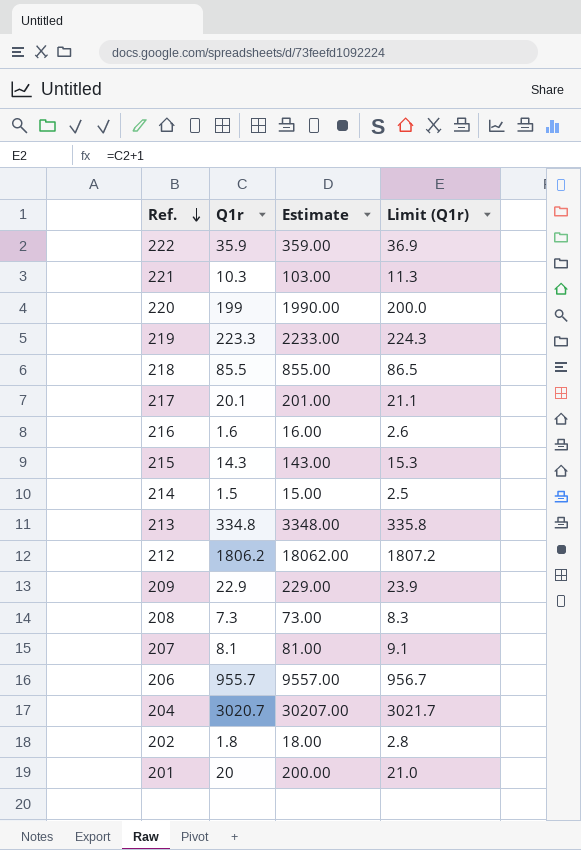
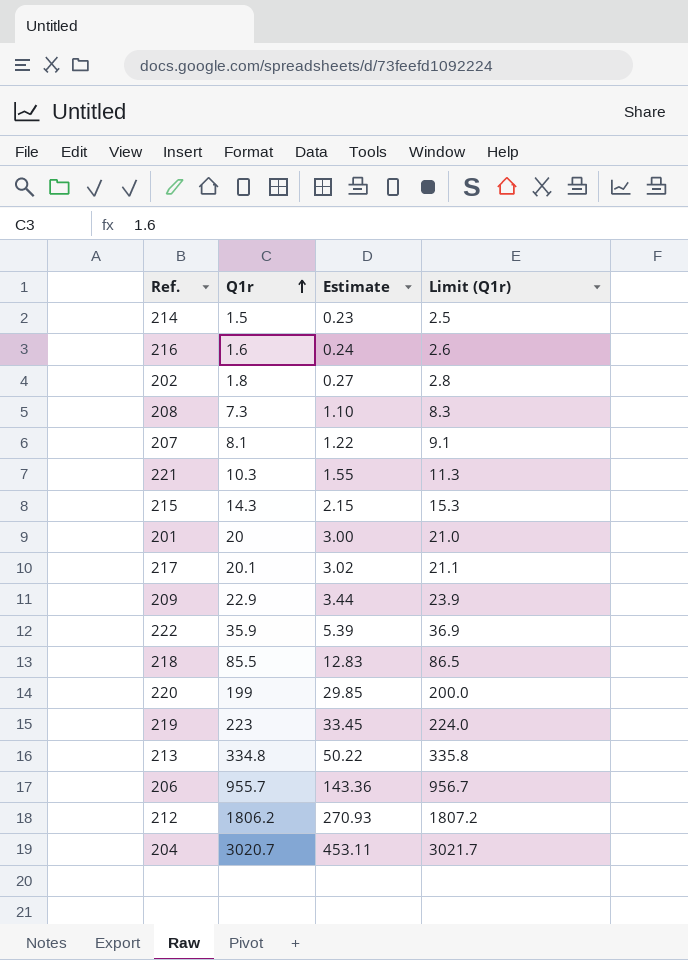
row order: Ref. descending -> Q1r ascending
column Estimate | formula: [Q1r] * 10 -> [Q1r] * 0.15
219 | Q1r: 223.3 -> 223
219 | Limit (Q1r): 224.3 -> 224.0

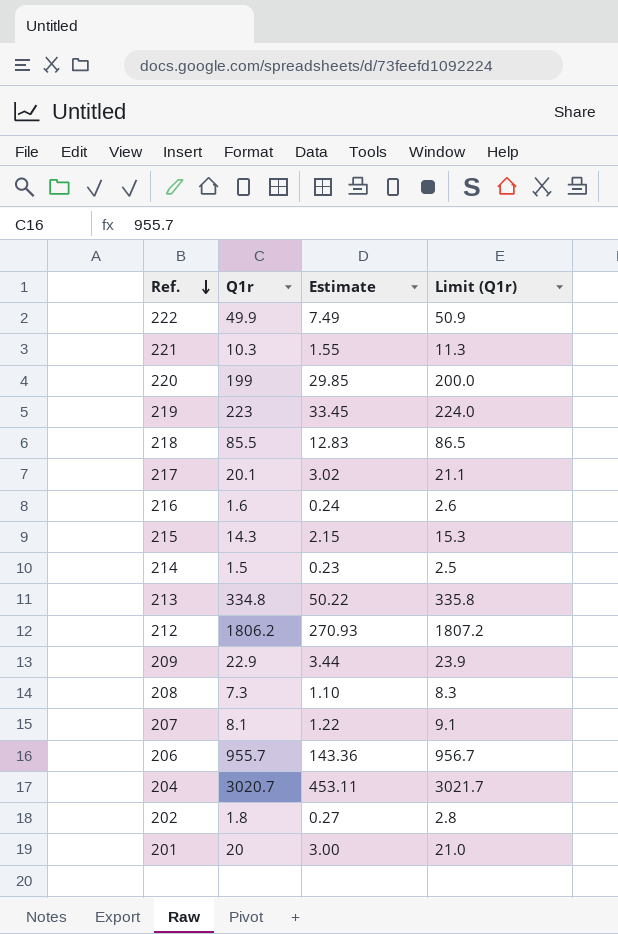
row order: Q1r ascending -> Ref. descending
222 | Q1r: 35.9 -> 49.9
222 | Estimate: 5.39 -> 7.49
222 | Limit (Q1r): 36.9 -> 50.9

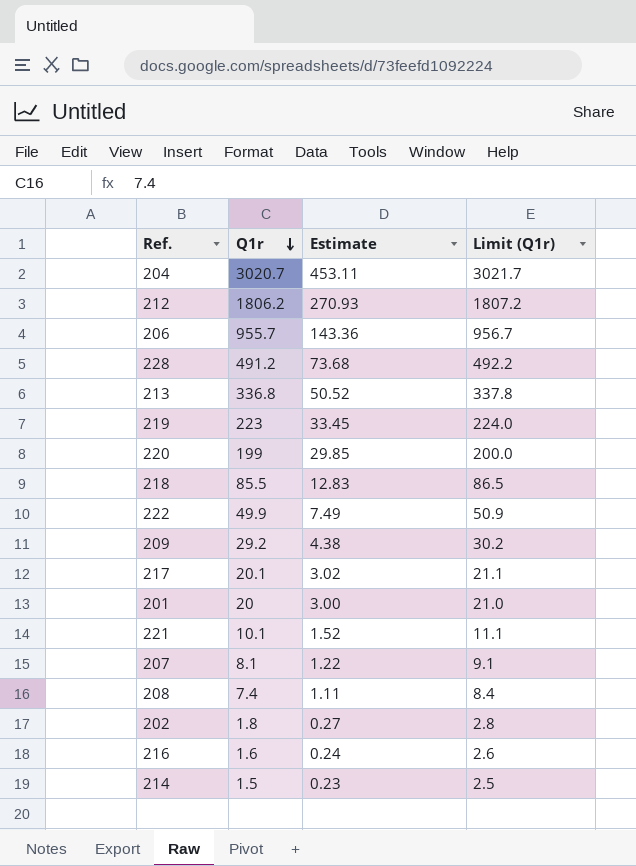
row order: Ref. descending -> Q1r descending
row 215: 14.3 | 2.15 | 15.3 -> none
row 228: none -> 491.2 | 73.68 | 492.2
213 | Q1r: 334.8 -> 336.8
213 | Estimate: 50.22 -> 50.52
213 | Limit (Q1r): 335.8 -> 337.8
209 | Q1r: 22.9 -> 29.2
209 | Estimate: 3.44 -> 4.38
209 | Limit (Q1r): 23.9 -> 30.2
221 | Q1r: 10.3 -> 10.1
221 | Estimate: 1.55 -> 1.52
221 | Limit (Q1r): 11.3 -> 11.1
208 | Q1r: 7.3 -> 7.4
208 | Estimate: 1.10 -> 1.11
208 | Limit (Q1r): 8.3 -> 8.4

